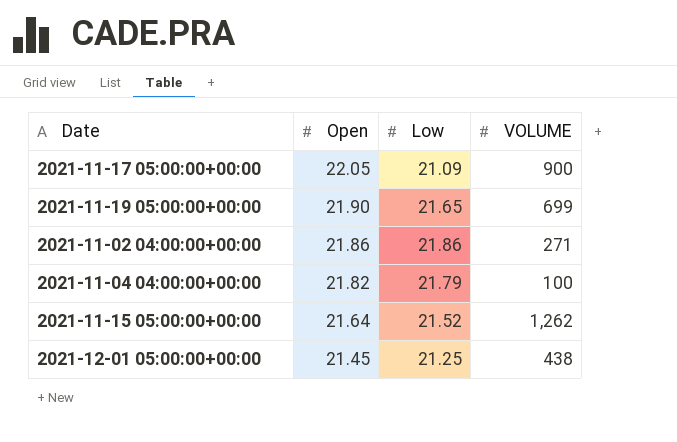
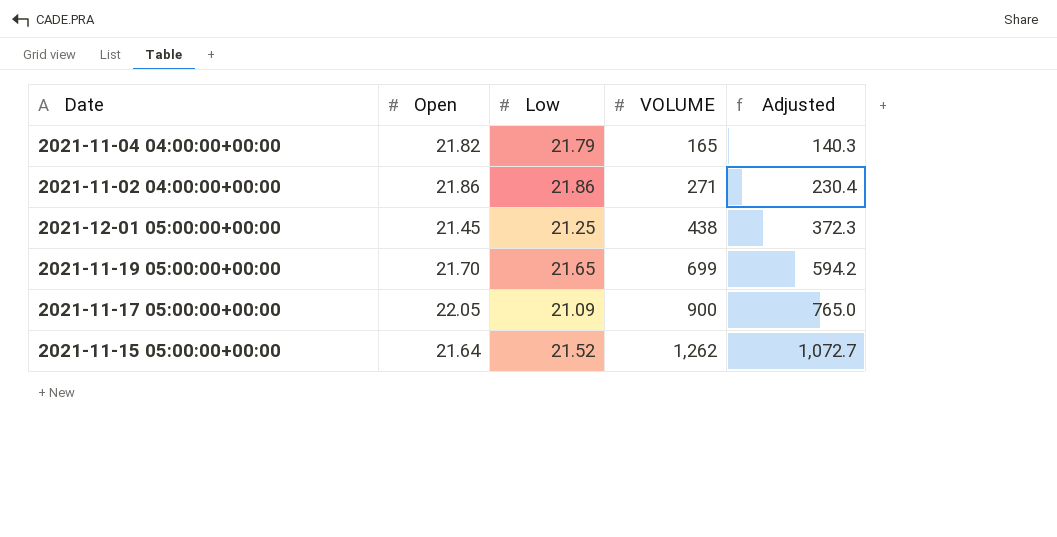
row order: Open descending -> VOLUME ascending
column Adjusted | formula: none -> [VOLUME] * 0.85
2021-11-04 04:00:00+00:00 | VOLUME: 100 -> 165
2021-11-19 05:00:00+00:00 | Open: 21.90 -> 21.70

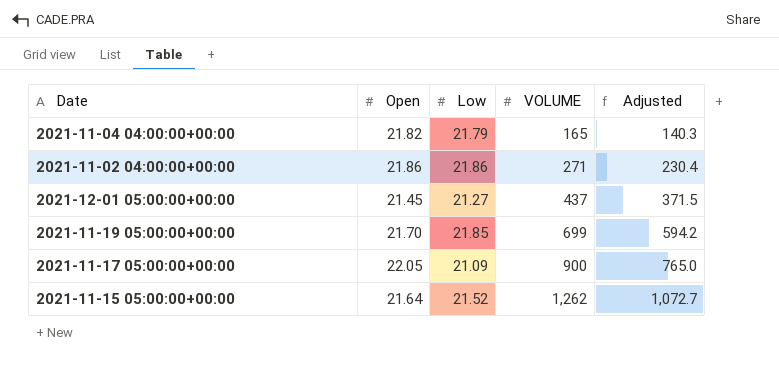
2021-12-01 05:00:00+00:00 | Low: 21.25 -> 21.27
2021-12-01 05:00:00+00:00 | VOLUME: 438 -> 437
2021-12-01 05:00:00+00:00 | Adjusted: 372.3 -> 371.5
2021-11-19 05:00:00+00:00 | Low: 21.65 -> 21.85

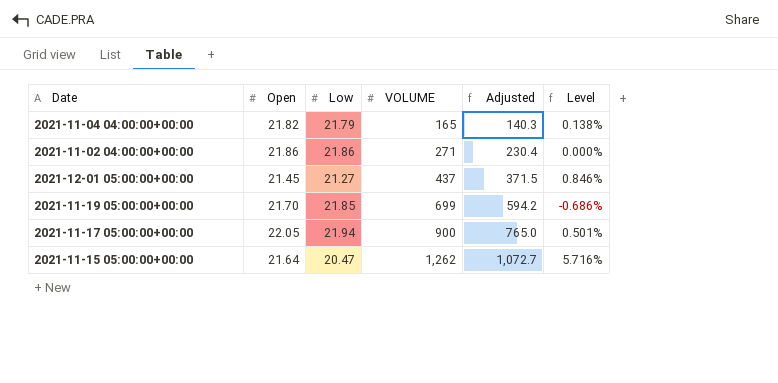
column Level | formula: none -> ([Open] - [Low]) / [Low]
2021-11-17 05:00:00+00:00 | Low: 21.09 -> 21.94
2021-11-15 05:00:00+00:00 | Low: 21.52 -> 20.47

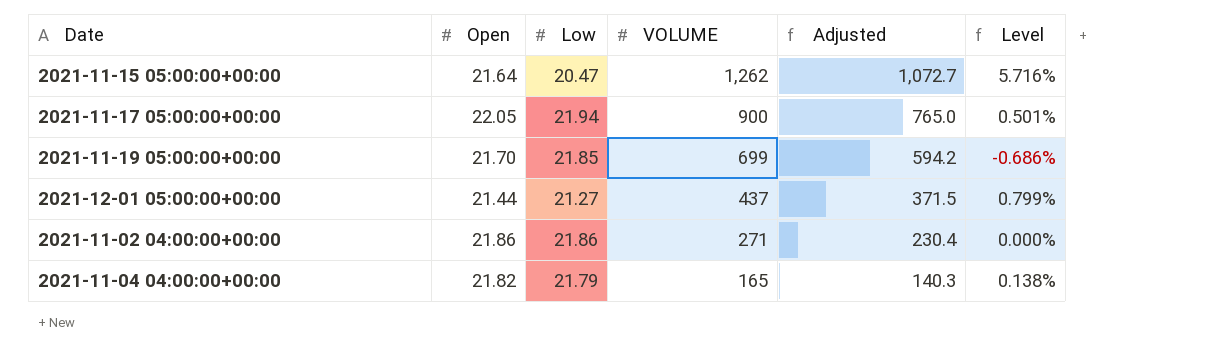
row order: VOLUME ascending -> VOLUME descending
2021-12-01 05:00:00+00:00 | Open: 21.45 -> 21.44
2021-12-01 05:00:00+00:00 | Level: 0.846% -> 0.799%

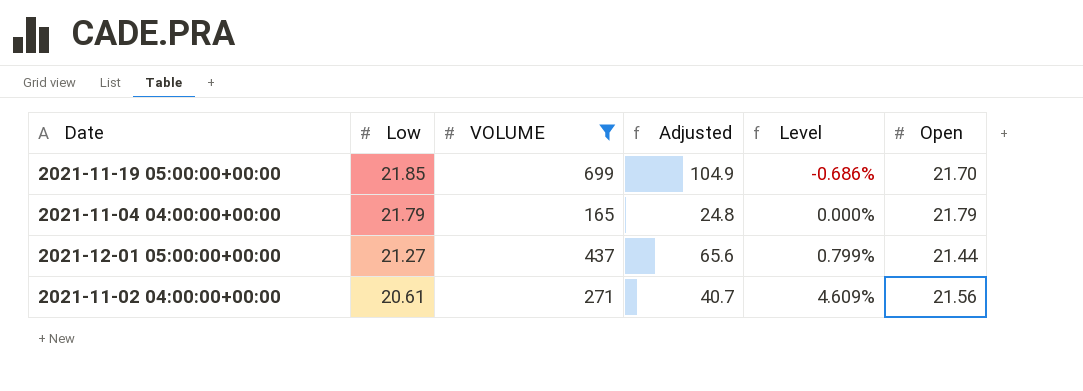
filter: none -> VOLUME <= 699
row order: VOLUME descending -> Low descending
column Adjusted | formula: [VOLUME] * 0.85 -> [VOLUME] * 0.15
column Open | position: 2 -> 6
2021-11-04 04:00:00+00:00 | Level: 0.138% -> 0.000%
2021-11-04 04:00:00+00:00 | Open: 21.82 -> 21.79
2021-11-02 04:00:00+00:00 | Low: 21.86 -> 20.61
2021-11-02 04:00:00+00:00 | Level: 0.000% -> 4.609%
2021-11-02 04:00:00+00:00 | Open: 21.86 -> 21.56

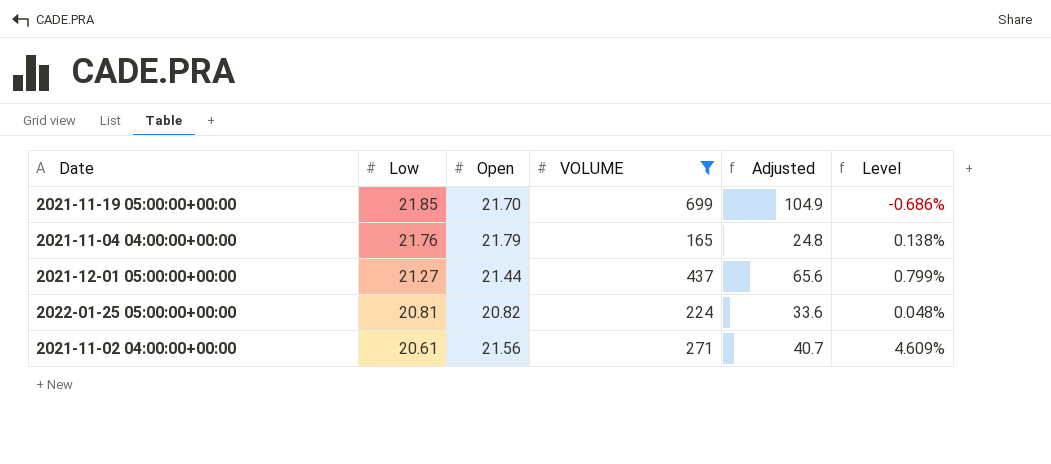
column Open | position: 6 -> 3
2021-11-04 04:00:00+00:00 | Low: 21.79 -> 21.76
2021-11-04 04:00:00+00:00 | Level: 0.000% -> 0.138%
row 2022-01-25 05:00:00+00:00: none -> 20.81 | 20.82 | 224 | 33.6 | 0.048%

